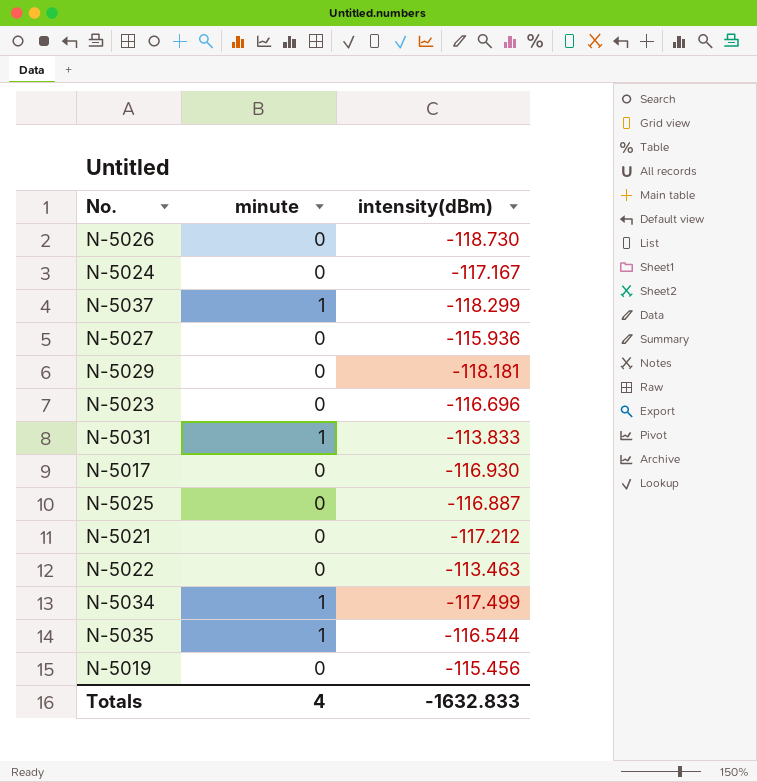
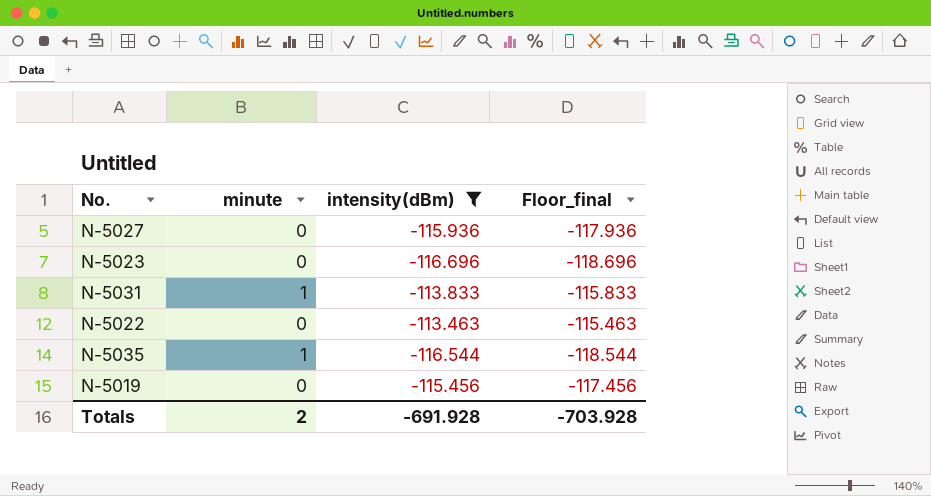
filter: none -> intensity(dBm) >= -116.696
column Floor_final | formula: none -> [intensity(dBm)] - 2
Totals | minute: 4 -> 2
Totals | intensity(dBm): -1632.833 -> -691.928

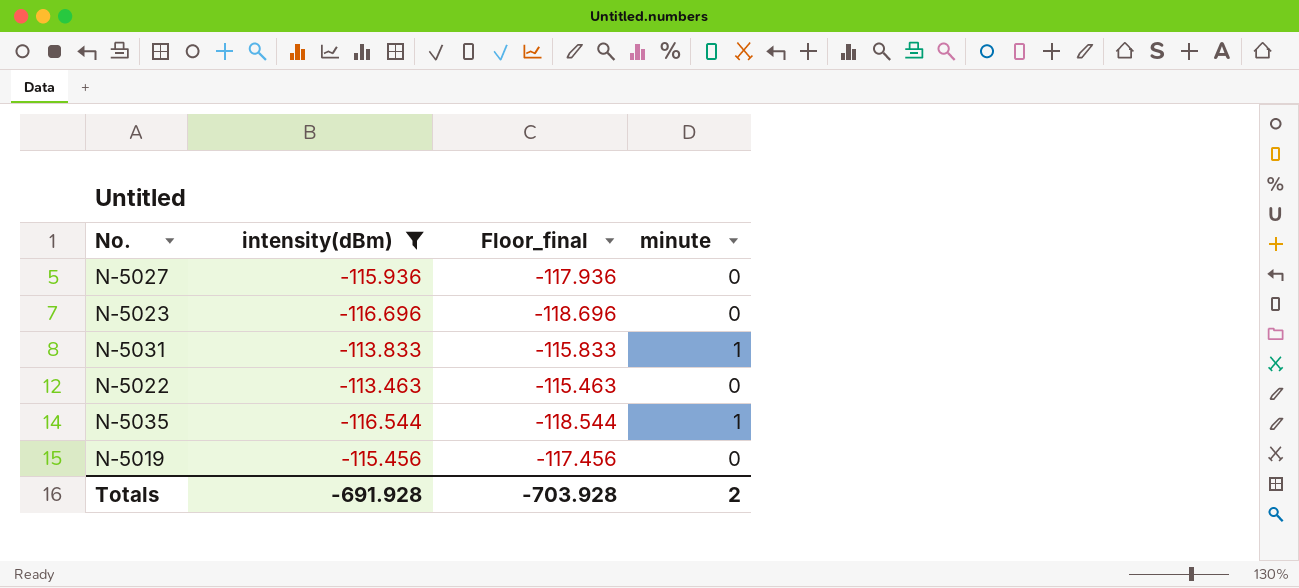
column minute | position: 2 -> 4

